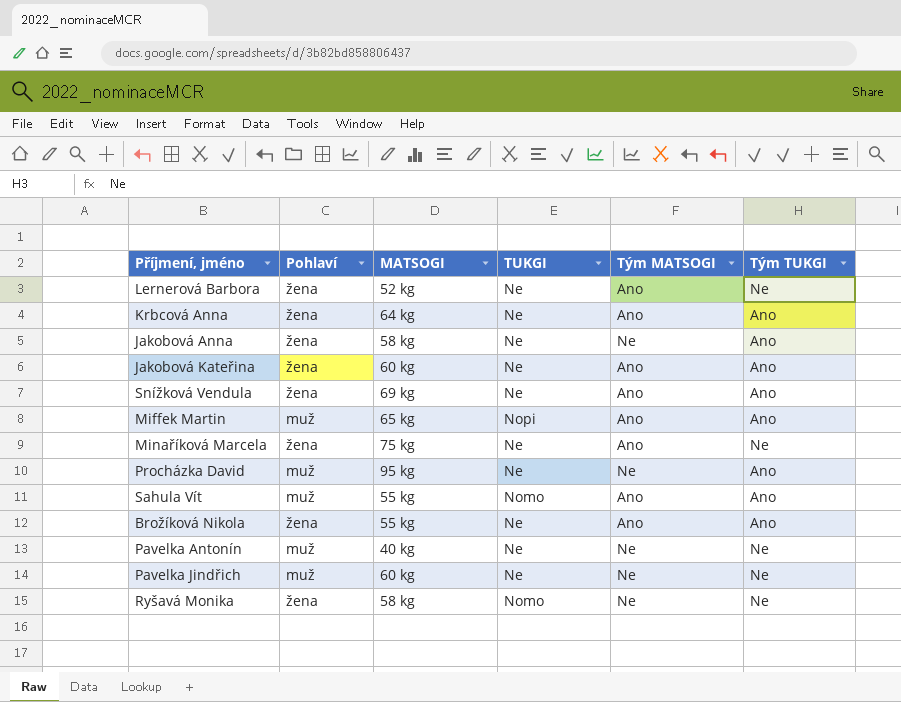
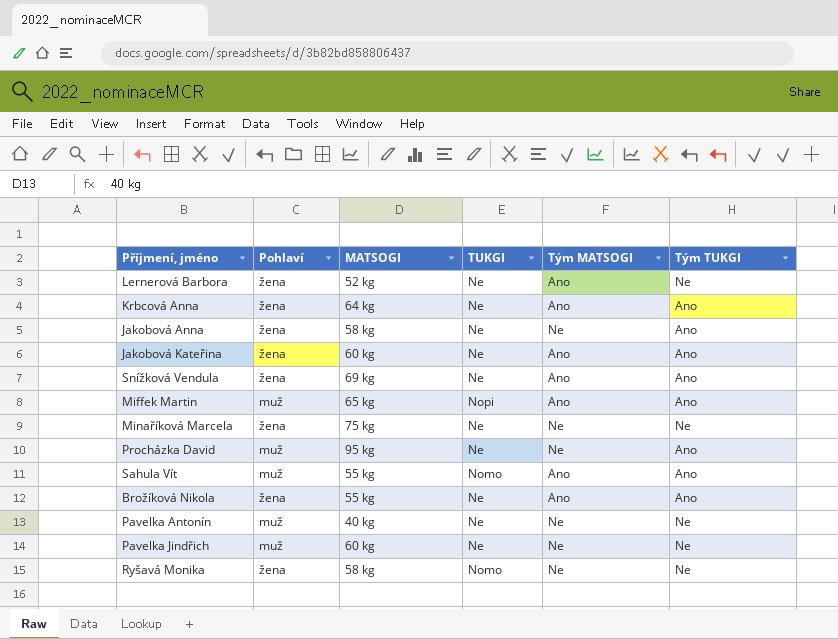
Minaříková Marcela | Tým MATSOGI: Ano -> Ne

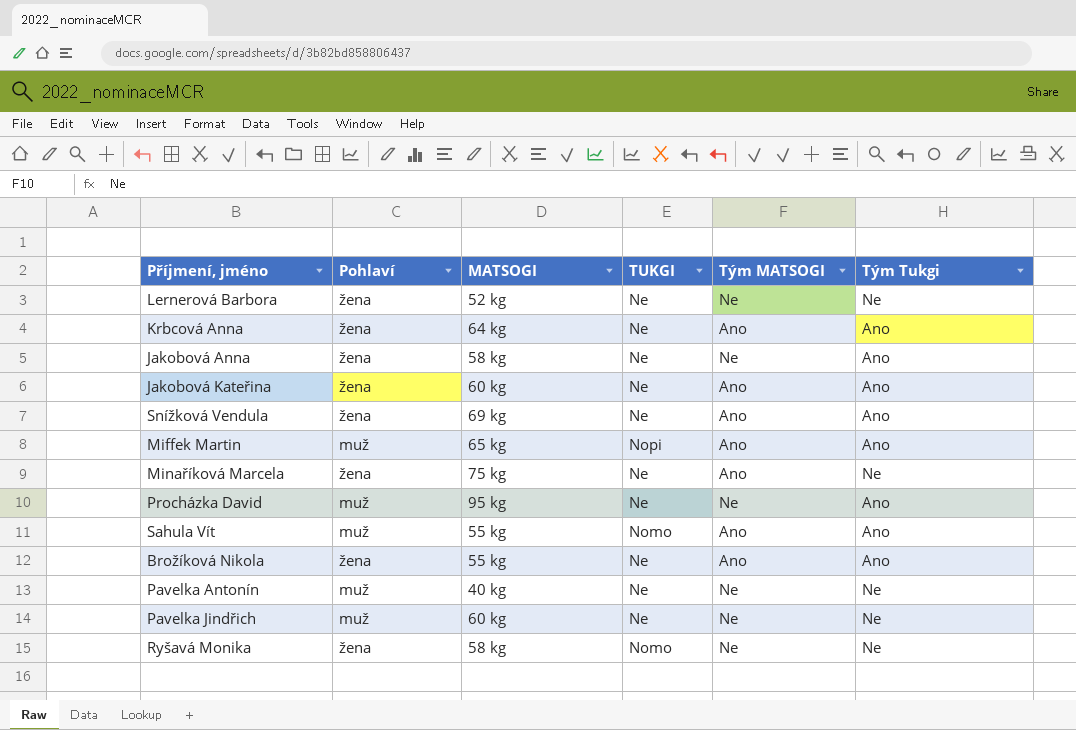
column name: Tým TUKGI -> Tým Tukgi
Lernerová Barbora | Tým MATSOGI: Ano -> Ne
Minaříková Marcela | Tým MATSOGI: Ne -> Ano

